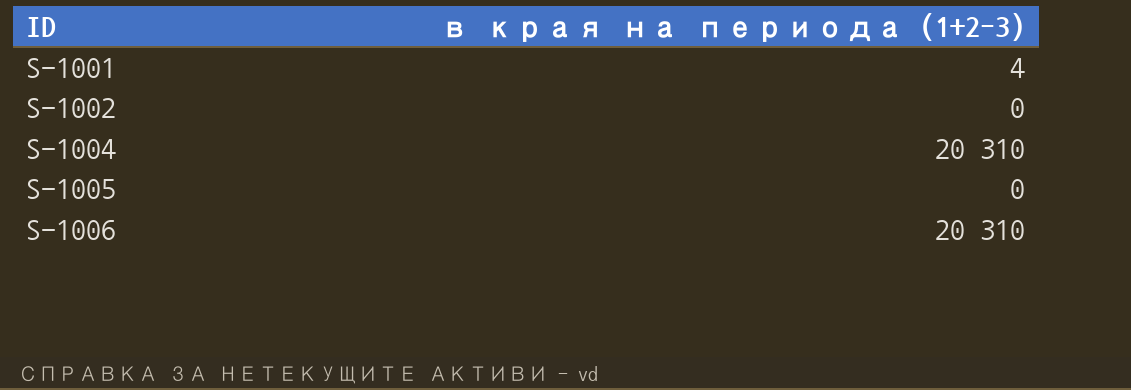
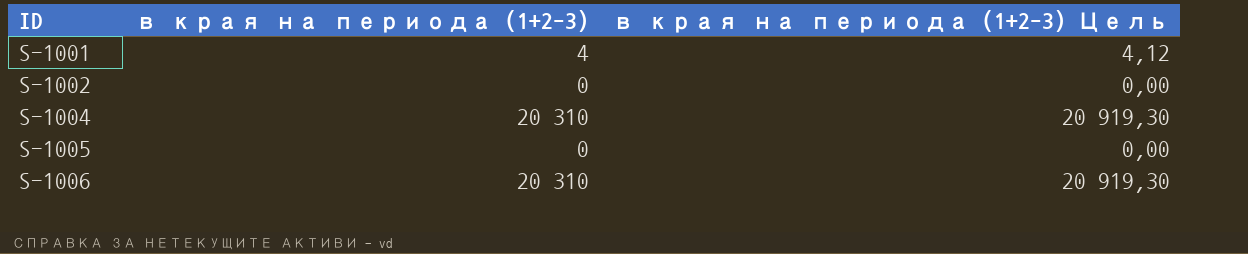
column в края на периода (1+2-3) Цель | formula: none -> [в края на периода (1+2-3)] * 1,03

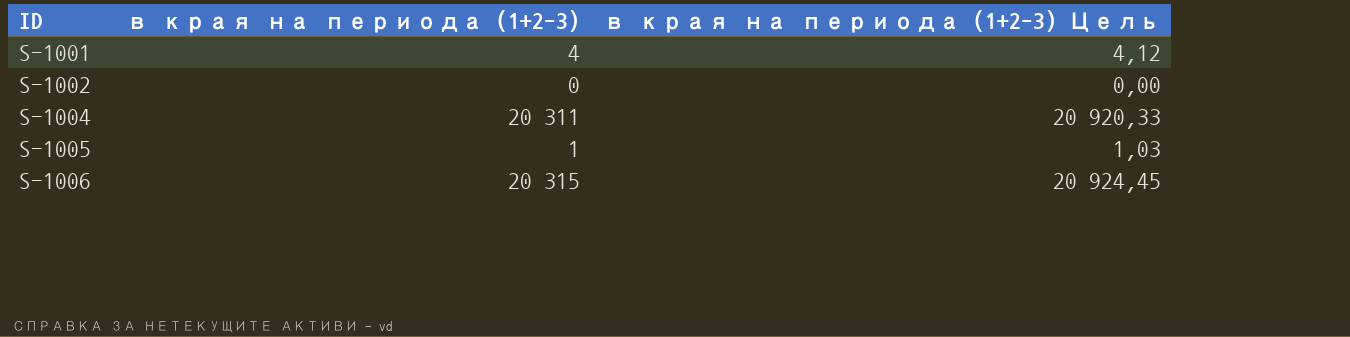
S-1004 | в края на периода (1+2-3): 20 310 -> 20 311
S-1004 | в края на периода (1+2-3) Цель: 20 919,30 -> 20 920,33
S-1005 | в края на периода (1+2-3): 0 -> 1
S-1005 | в края на периода (1+2-3) Цель: 0,00 -> 1,03
S-1006 | в края на периода (1+2-3): 20 310 -> 20 315
S-1006 | в края на периода (1+2-3) Цель: 20 919,30 -> 20 924,45

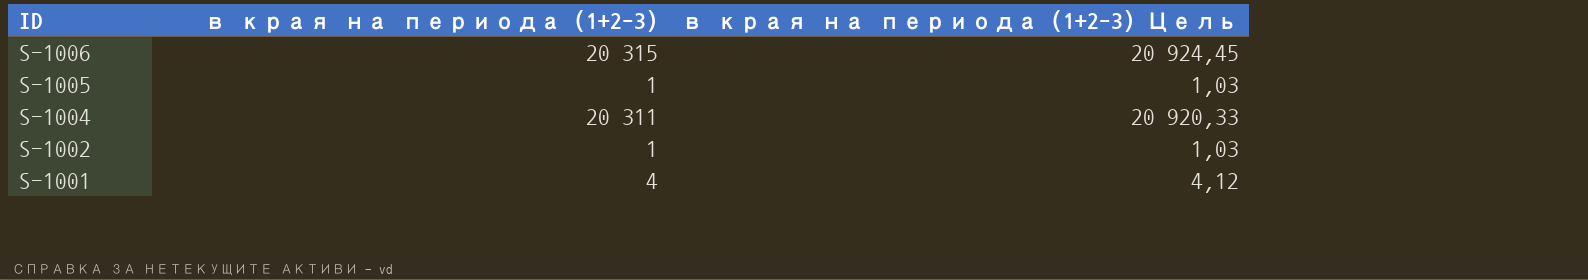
row order: ID ascending -> ID descending
S-1002 | в края на периода (1+2-3): 0 -> 1
S-1002 | в края на периода (1+2-3) Цель: 0,00 -> 1,03

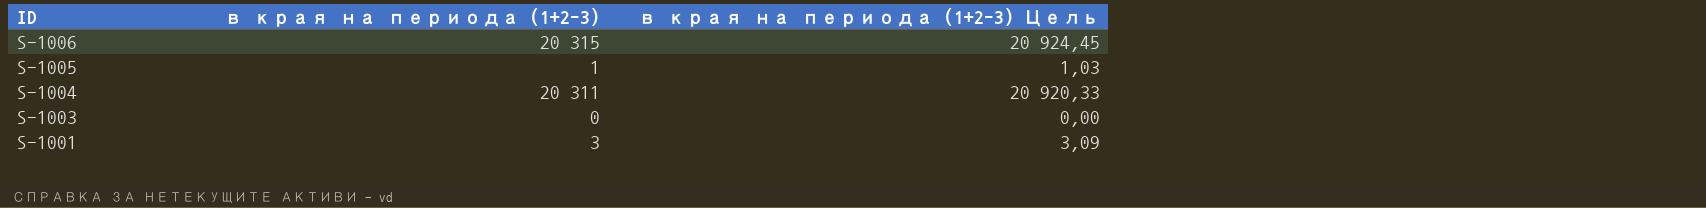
row S-1002: 1 | 1,03 -> none
row S-1003: none -> 0 | 0,00
S-1001 | в края на периода (1+2-3): 4 -> 3
S-1001 | в края на периода (1+2-3) Цель: 4,12 -> 3,09

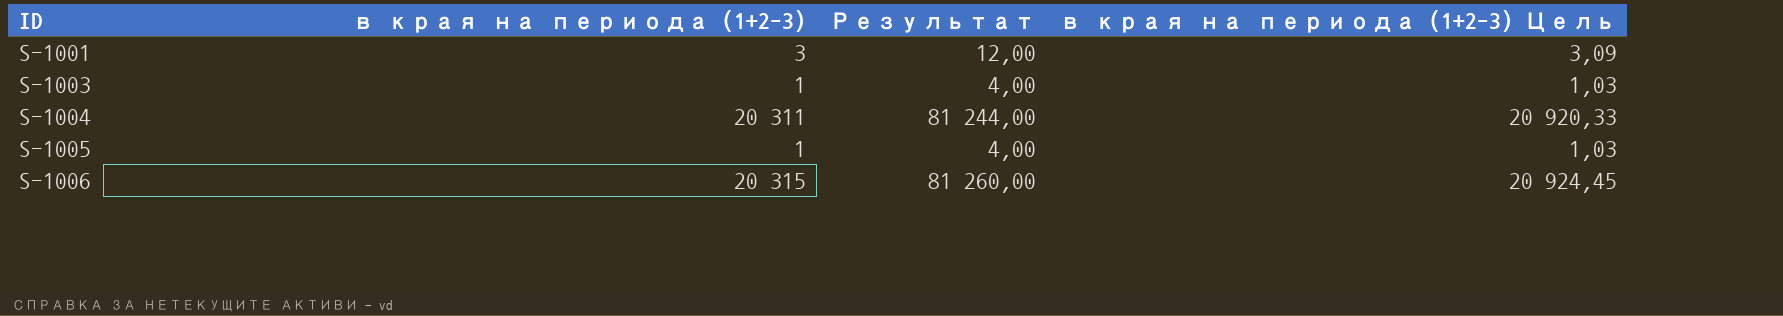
row order: ID descending -> ID ascending
column Результат | formula: none -> [в края на периода (1+2-3)] * 4
S-1003 | в края на периода (1+2-3): 0 -> 1
S-1003 | в края на периода (1+2-3) Цель: 0,00 -> 1,03

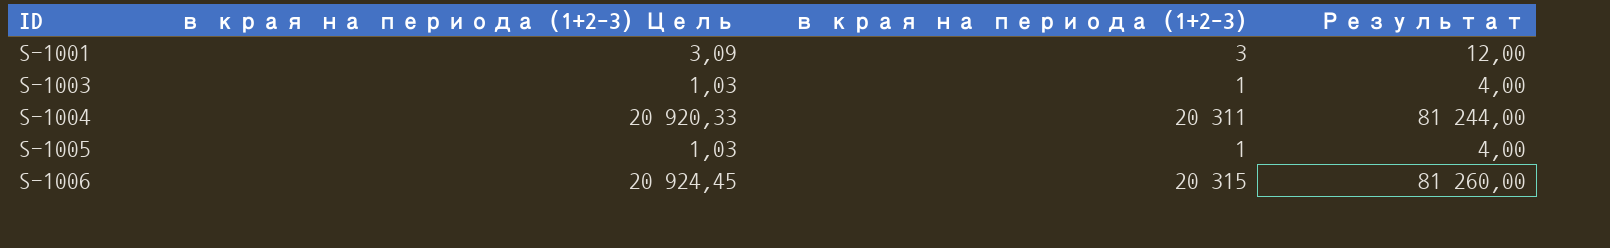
column в края на периода (1+2-3) Цель | position: 4 -> 2

